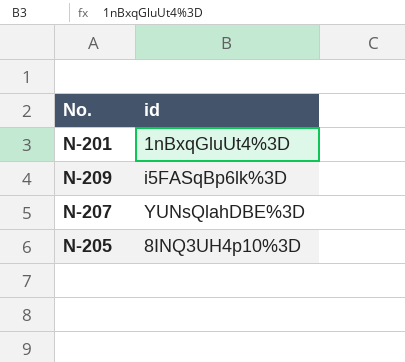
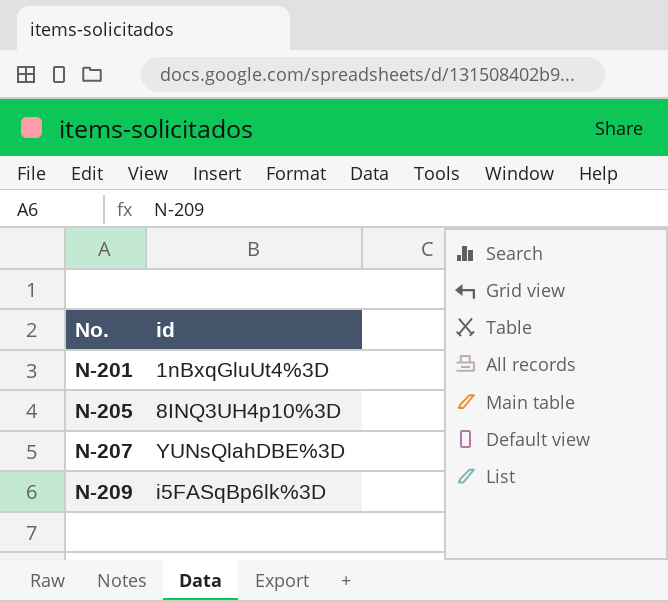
row order: none -> No. ascending

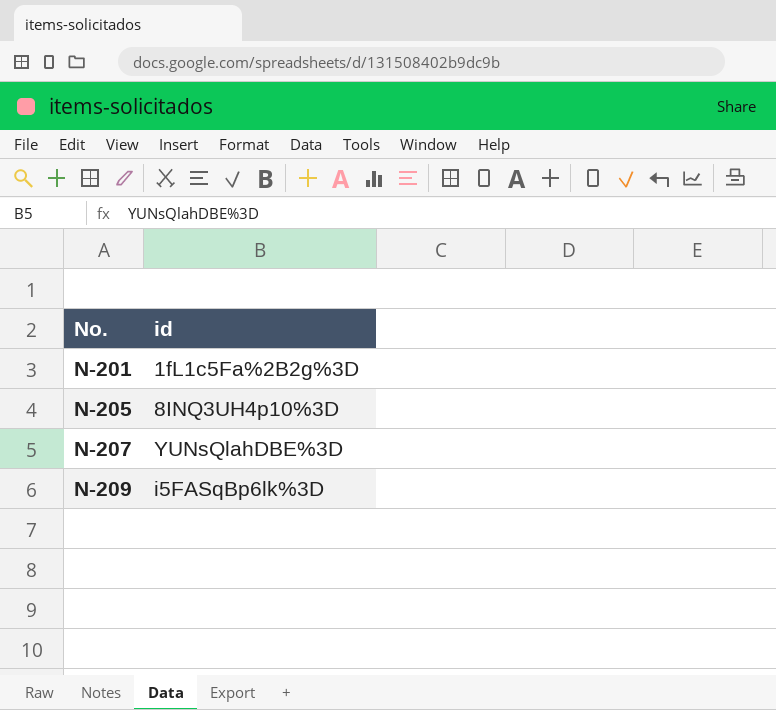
N-201 | id: 1nBxqGluUt4%3D -> 1fL1c5Fa%2B2g%3D

